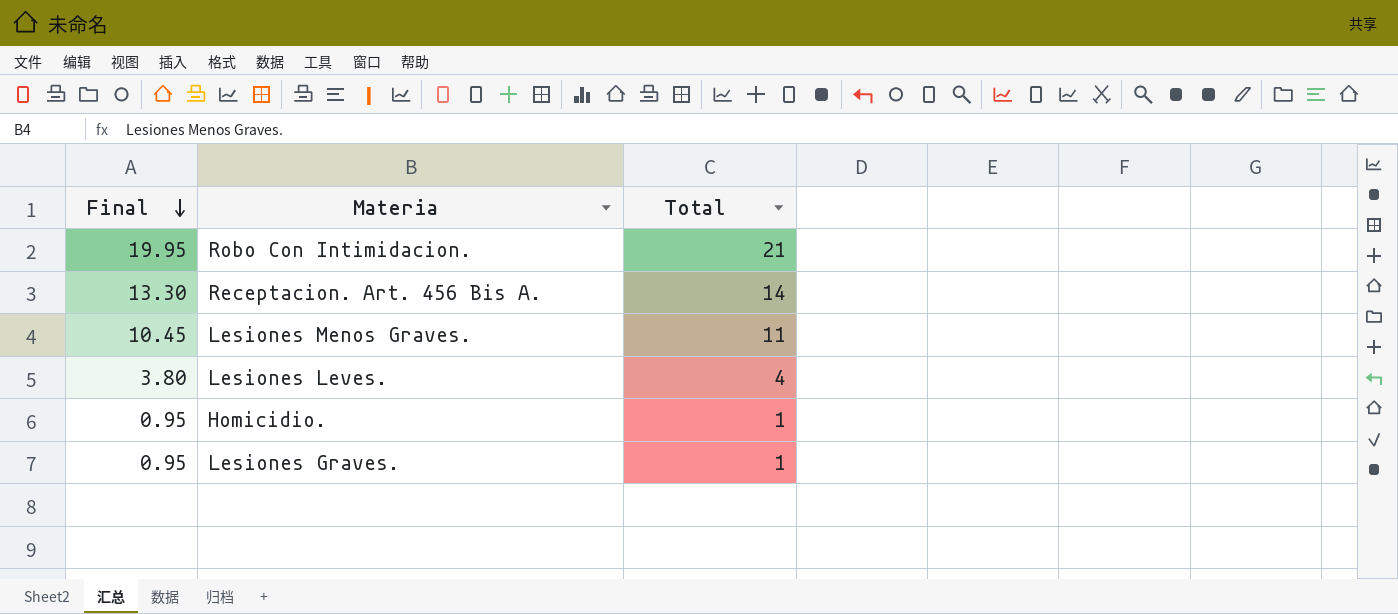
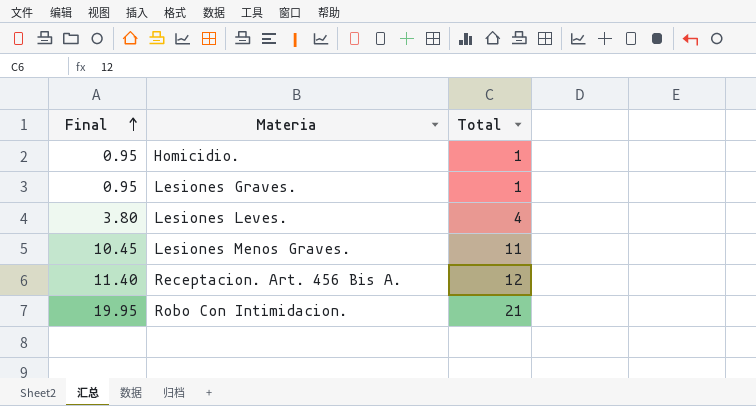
row order: Final descending -> Final ascending
Receptacion. Art. 456 Bis A. | Final: 13.30 -> 11.40
Receptacion. Art. 456 Bis A. | Total: 14 -> 12

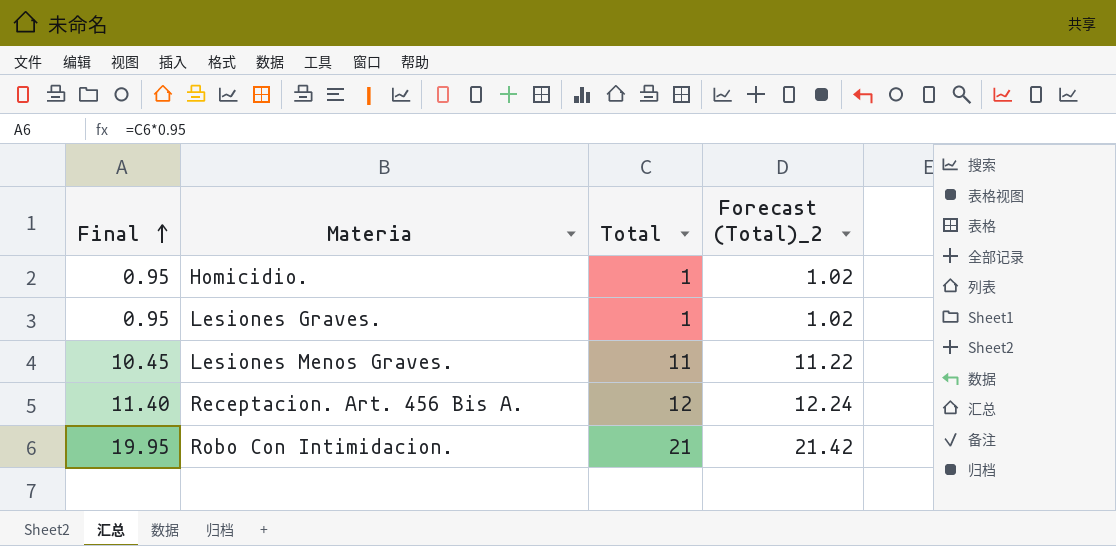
column Forecast (Total)_2 | formula: none -> [Total] * 1.02
row Lesiones Leves.: 3.80 | 4 -> none

